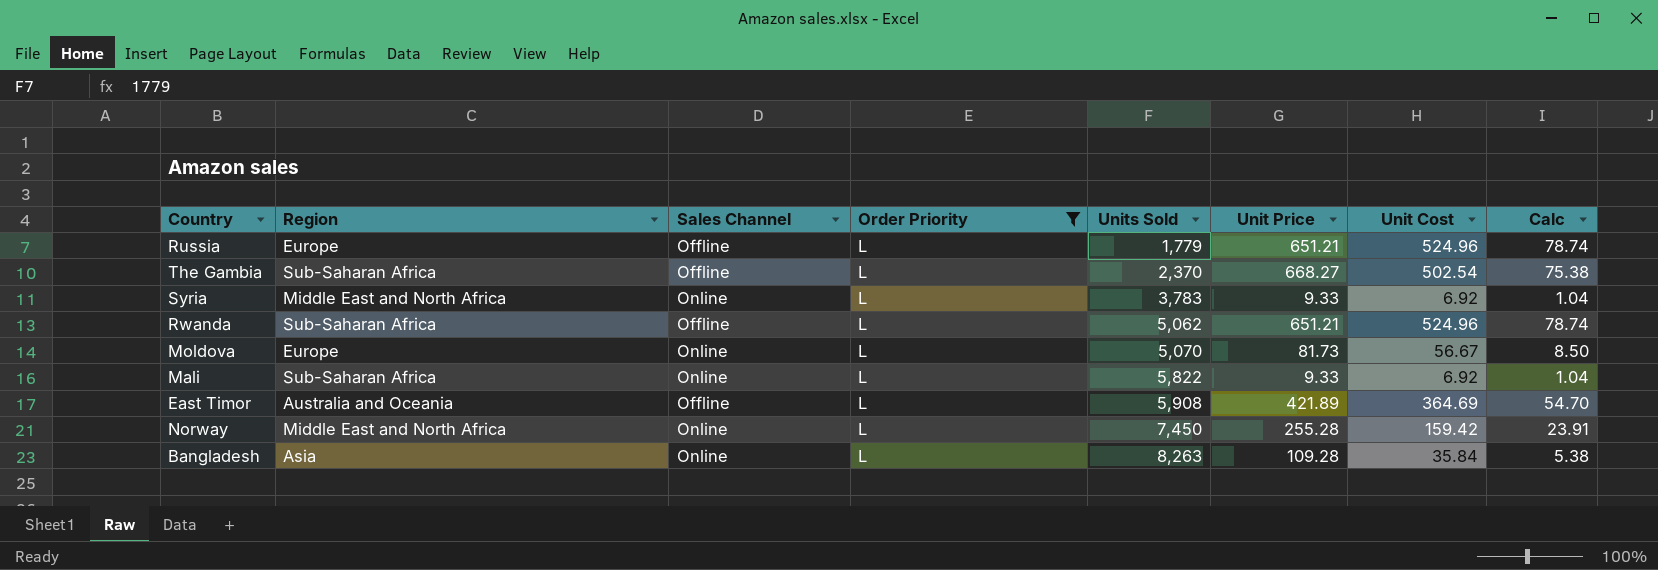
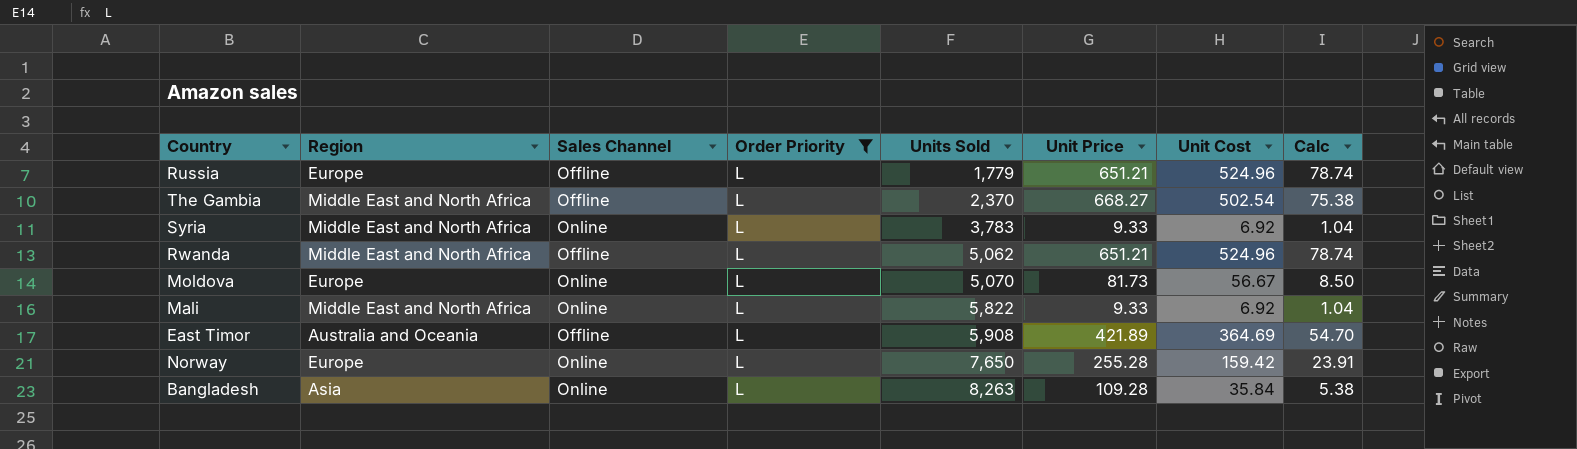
The Gambia | Region: Sub-Saharan Africa -> Middle East and North Africa
Rwanda | Region: Sub-Saharan Africa -> Middle East and North Africa
Mali | Region: Sub-Saharan Africa -> Middle East and North Africa
Norway | Region: Middle East and North Africa -> Europe
Norway | Units Sold: 7,450 -> 7,650

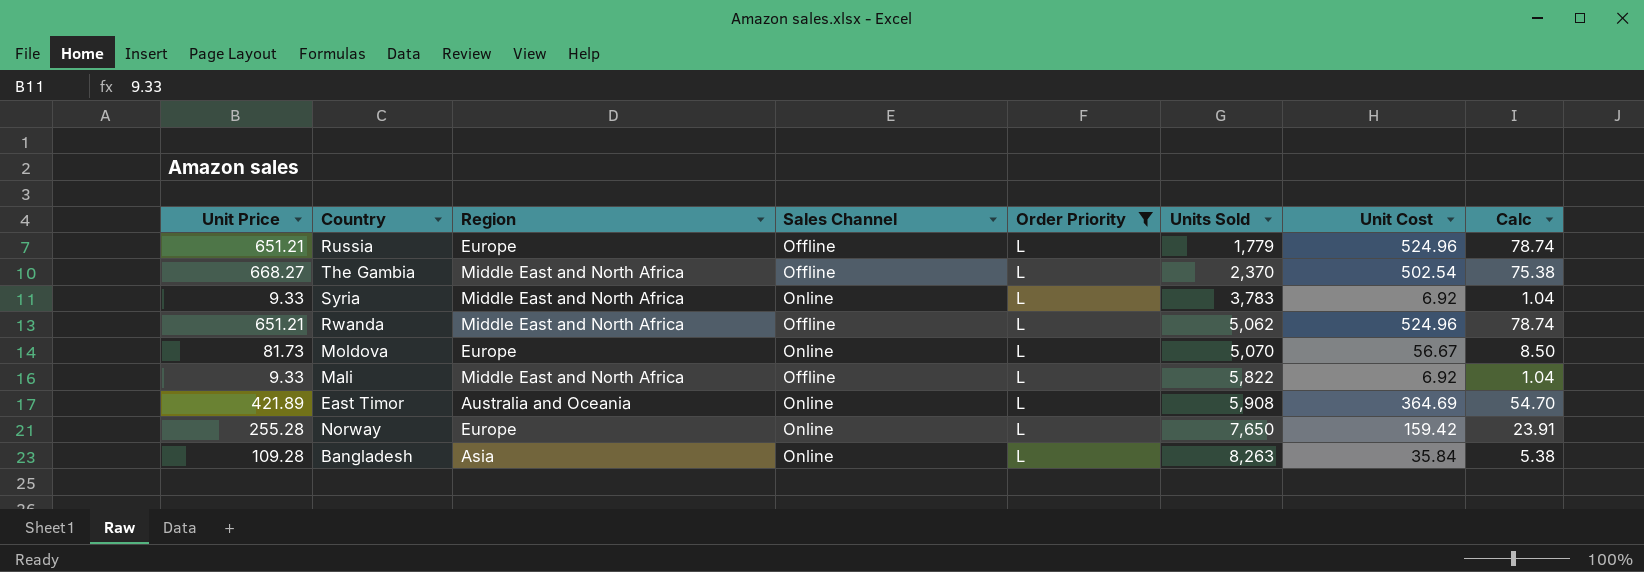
column Unit Price | position: 6 -> 1
Mali | Sales Channel: Online -> Offline
East Timor | Sales Channel: Offline -> Online

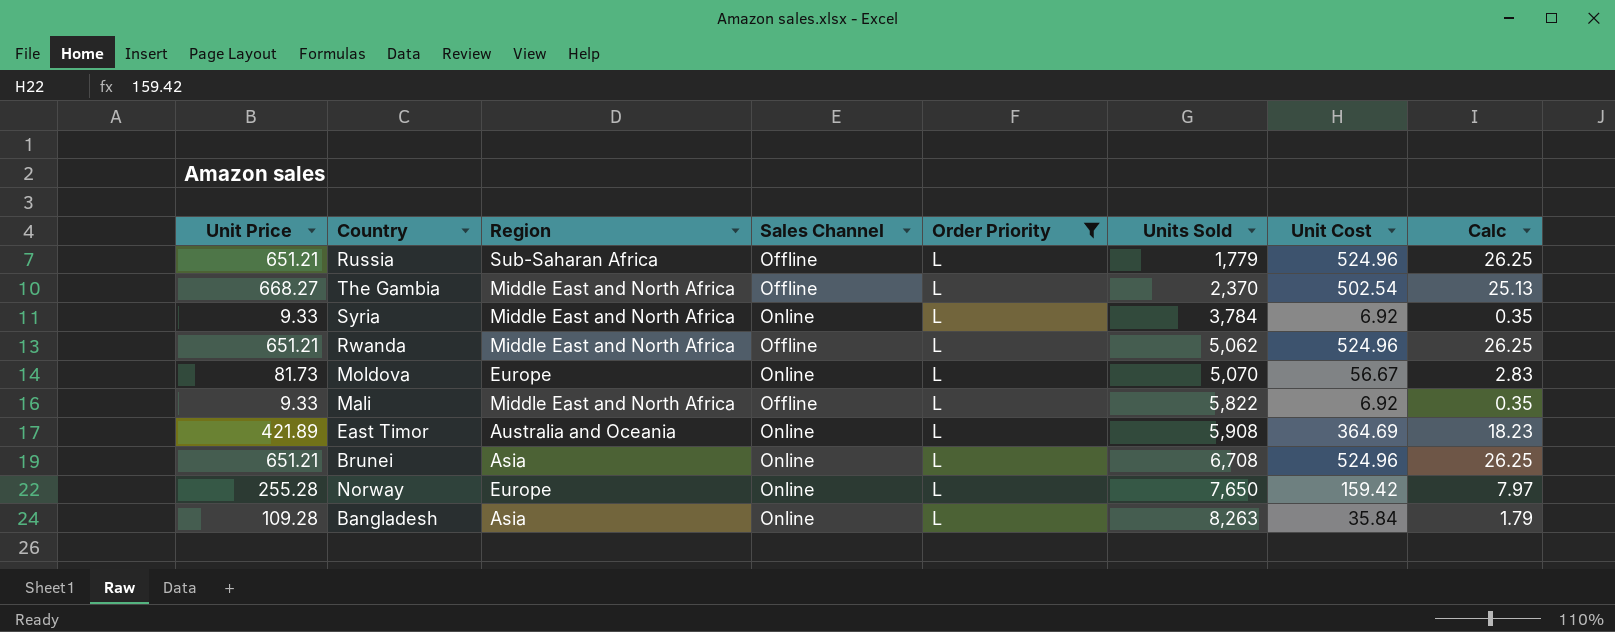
column Calc | formula: [Unit Cost] * 0.15 -> [Unit Cost] * 0.05
Russia | Region: Europe -> Sub-Saharan Africa
Syria | Units Sold: 3,783 -> 3,784
row Brunei: none -> 651.21 | Asia | Online | L | 6,708 | 524.96 | 26.25

